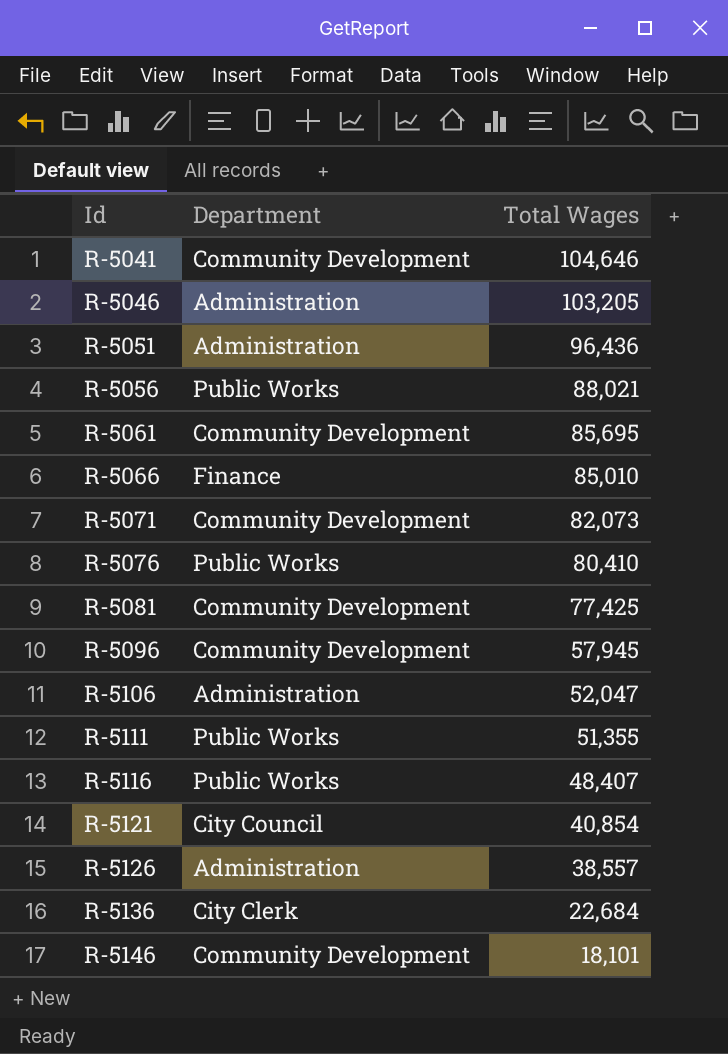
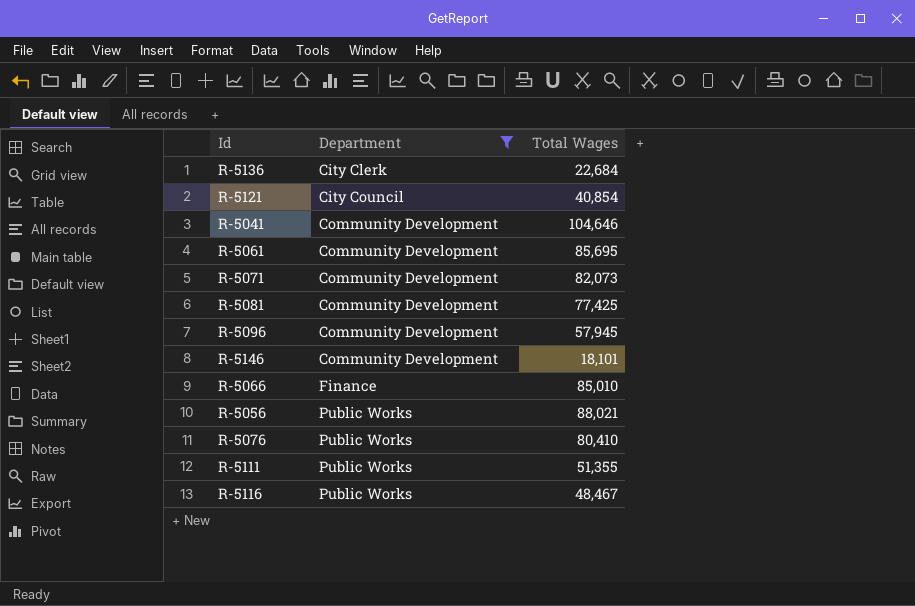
filter: none -> Department != Administration
row order: Id ascending -> Department ascending
R-5116 | Total Wages: 48,407 -> 48,467

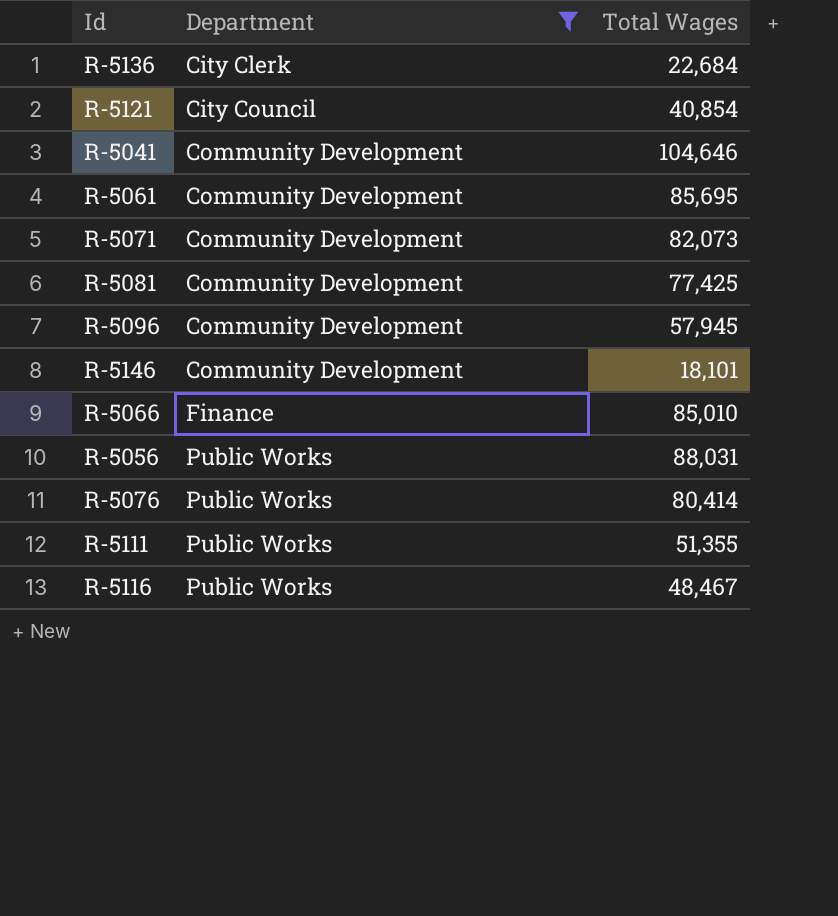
R-5056 | Total Wages: 88,021 -> 88,031
R-5076 | Total Wages: 80,410 -> 80,414

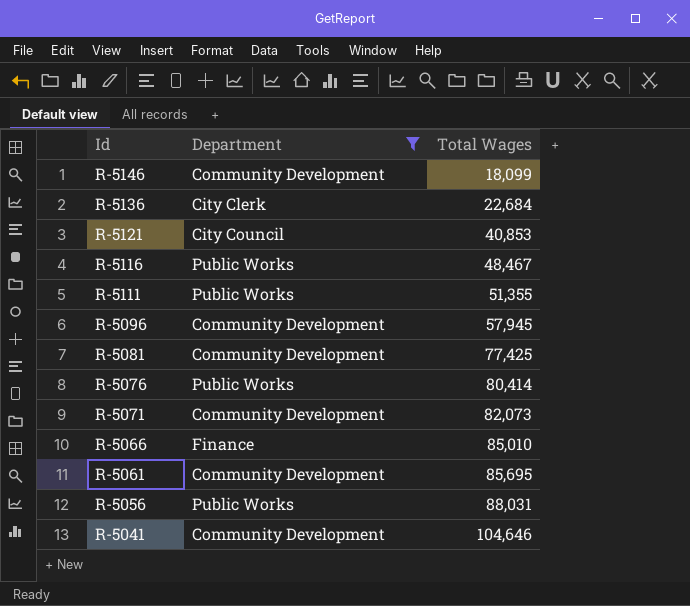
row order: Department ascending -> Id descending
R-5146 | Total Wages: 18,101 -> 18,099
R-5121 | Total Wages: 40,854 -> 40,853

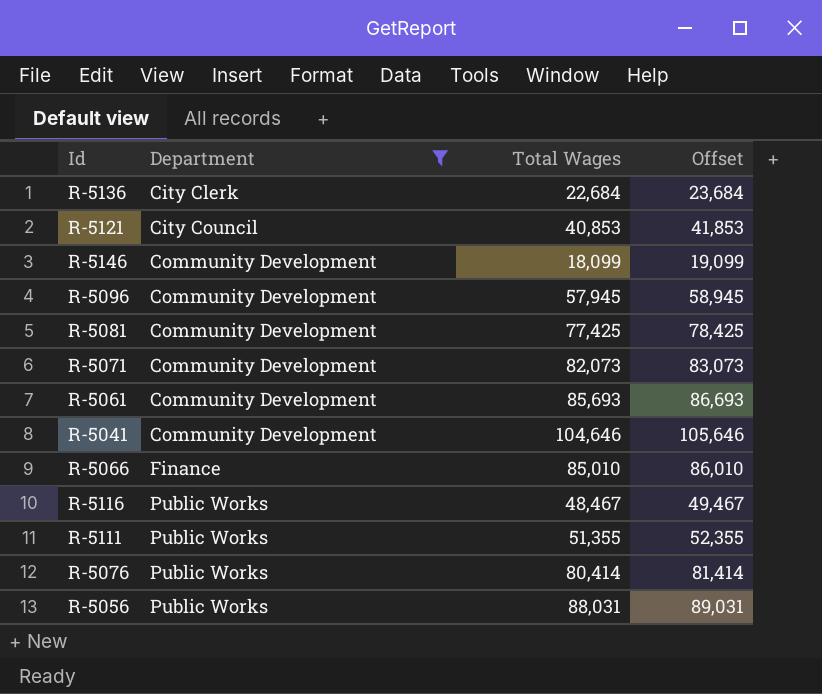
row order: Id descending -> Department ascending
column Offset | formula: none -> [Total Wages] + 1000
R-5061 | Total Wages: 85,695 -> 85,693

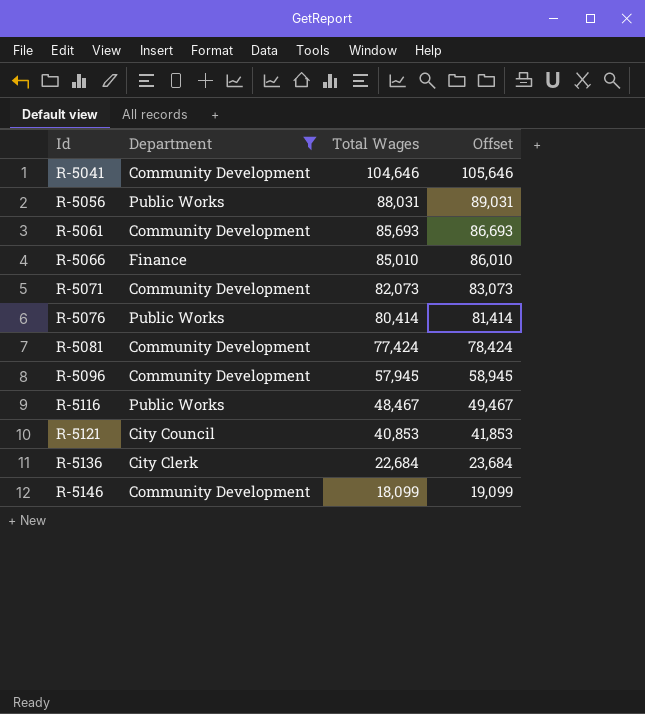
row order: Department ascending -> Id ascending
row R-5111: Public Works | 51,355 | 52,355 -> none
R-5081 | Total Wages: 77,425 -> 77,424
R-5081 | Offset: 78,425 -> 78,424

